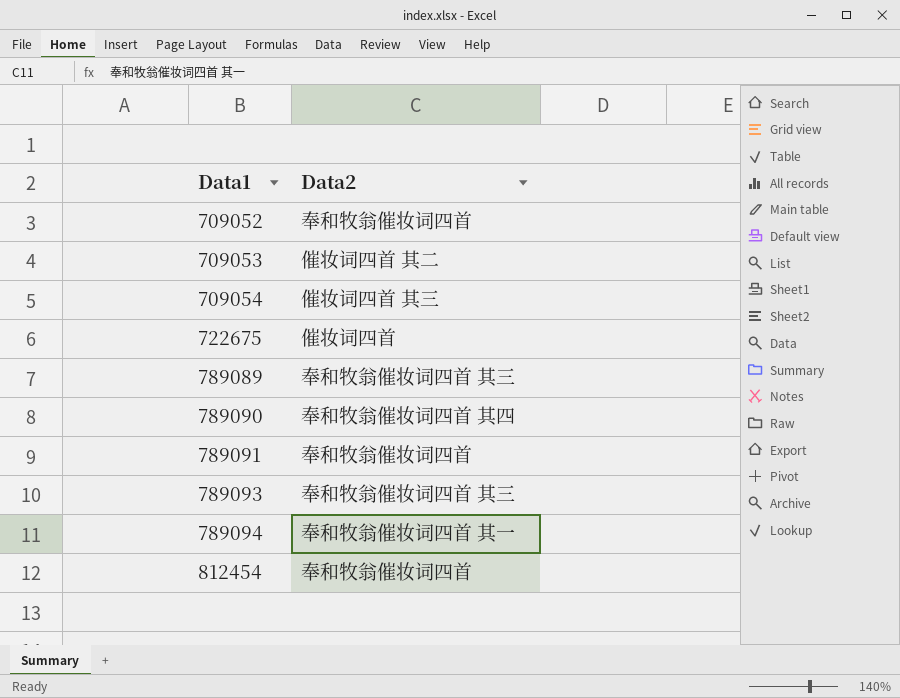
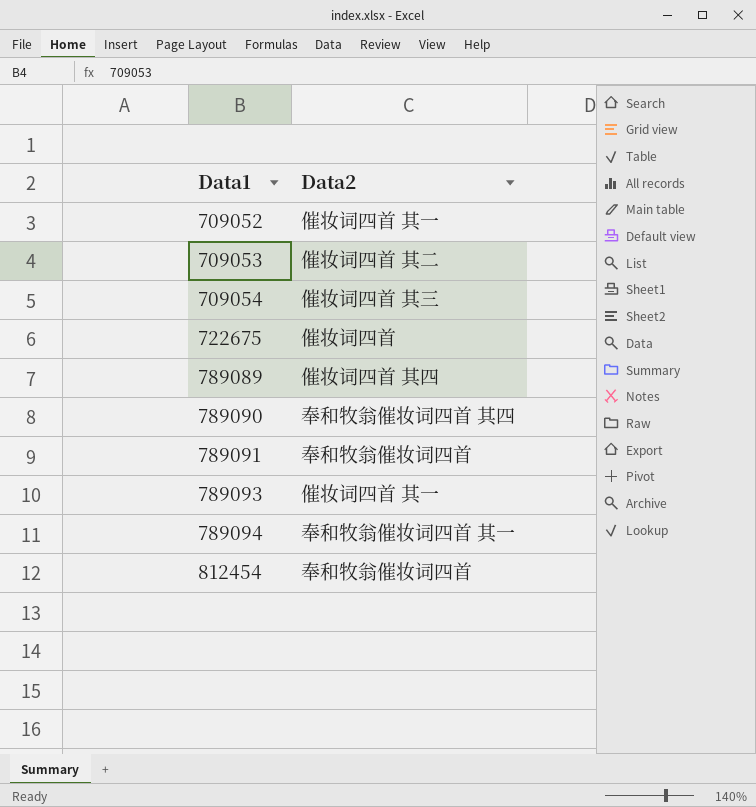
709052 | Data2: 奉和牧翁催妆词四首 -> 催妆词四首 其一
789089 | Data2: 奉和牧翁催妆词四首 其三 -> 催妆词四首 其四
789093 | Data2: 奉和牧翁催妆词四首 其三 -> 催妆词四首 其一

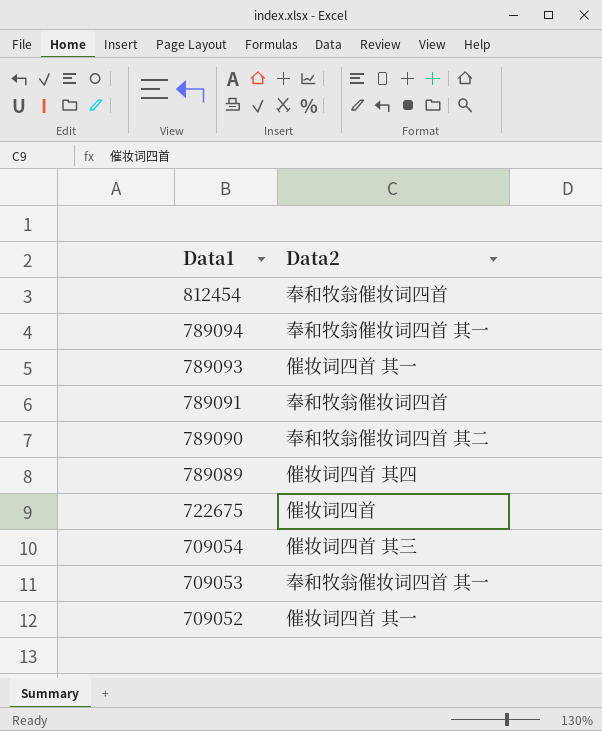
row order: Data1 ascending -> Data1 descending
789090 | Data2: 奉和牧翁催妆词四首 其四 -> 奉和牧翁催妆词四首 其二
709053 | Data2: 催妆词四首 其二 -> 奉和牧翁催妆词四首 其一

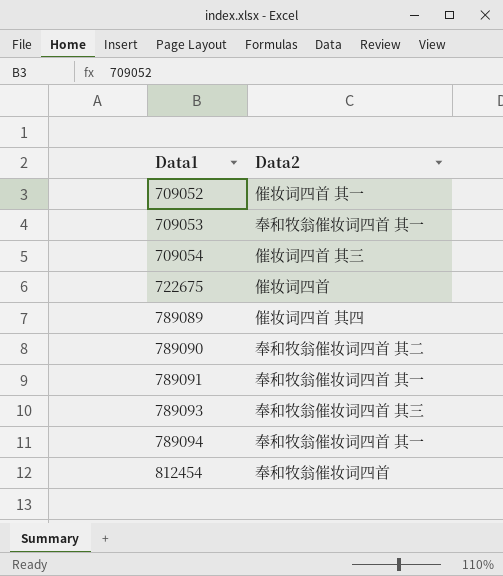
row order: Data1 descending -> Data1 ascending
789091 | Data2: 奉和牧翁催妆词四首 -> 奉和牧翁催妆词四首 其一
789093 | Data2: 催妆词四首 其一 -> 奉和牧翁催妆词四首 其三

